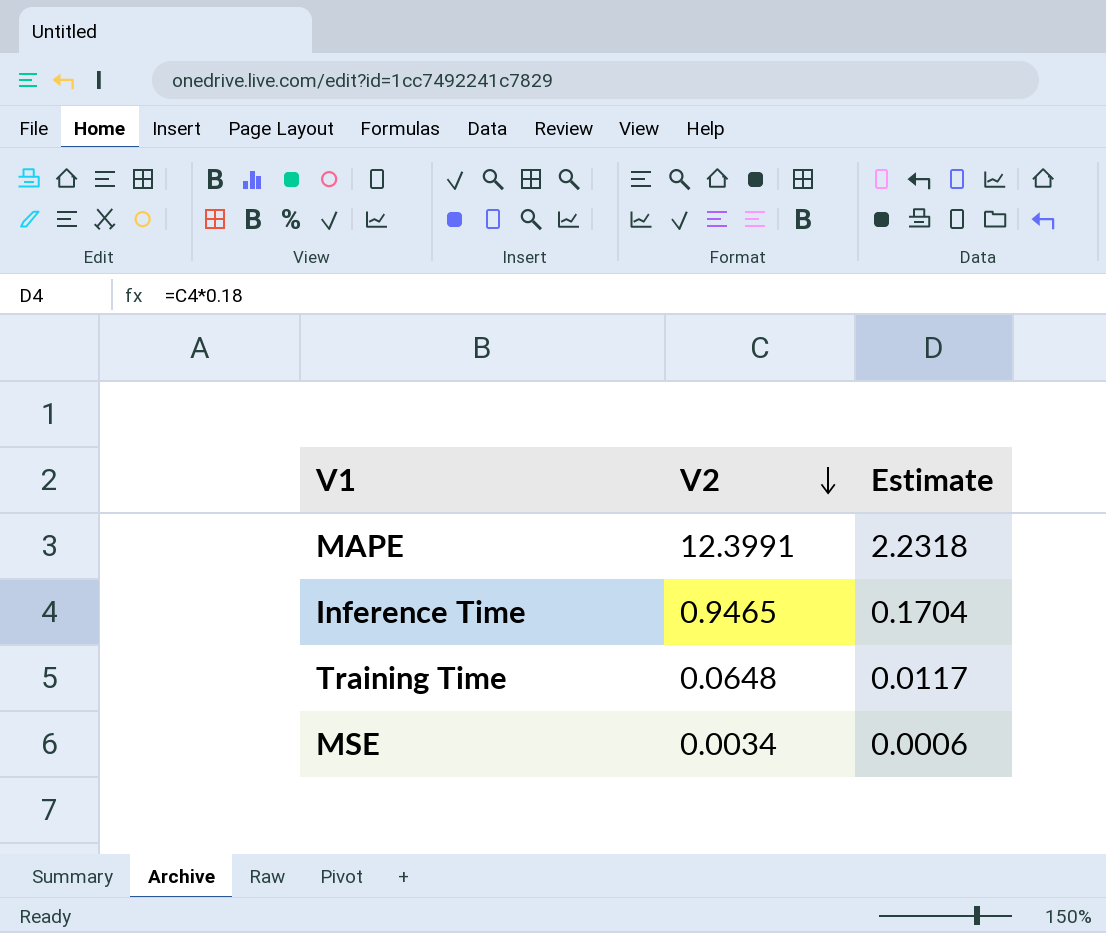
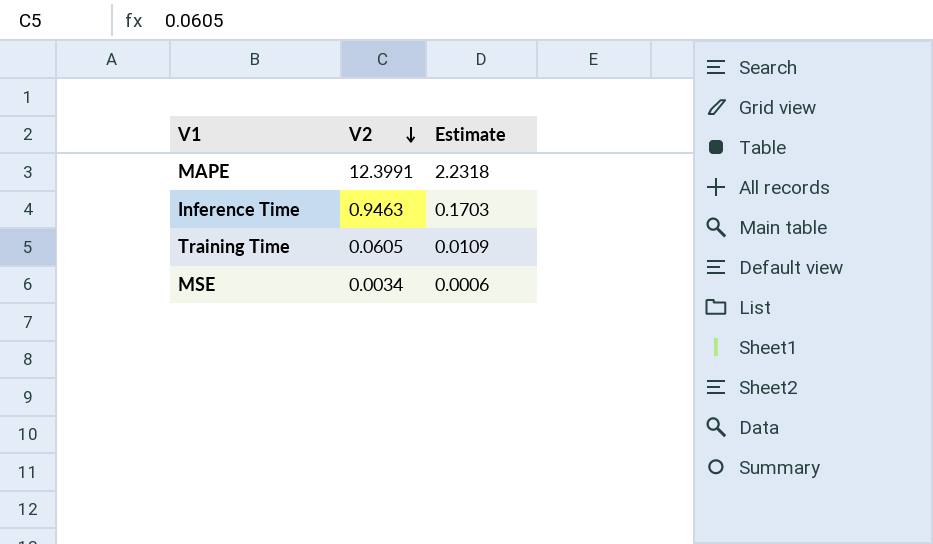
Inference Time | V2: 0.9465 -> 0.9463
Inference Time | Estimate: 0.1704 -> 0.1703
Training Time | V2: 0.0648 -> 0.0605
Training Time | Estimate: 0.0117 -> 0.0109

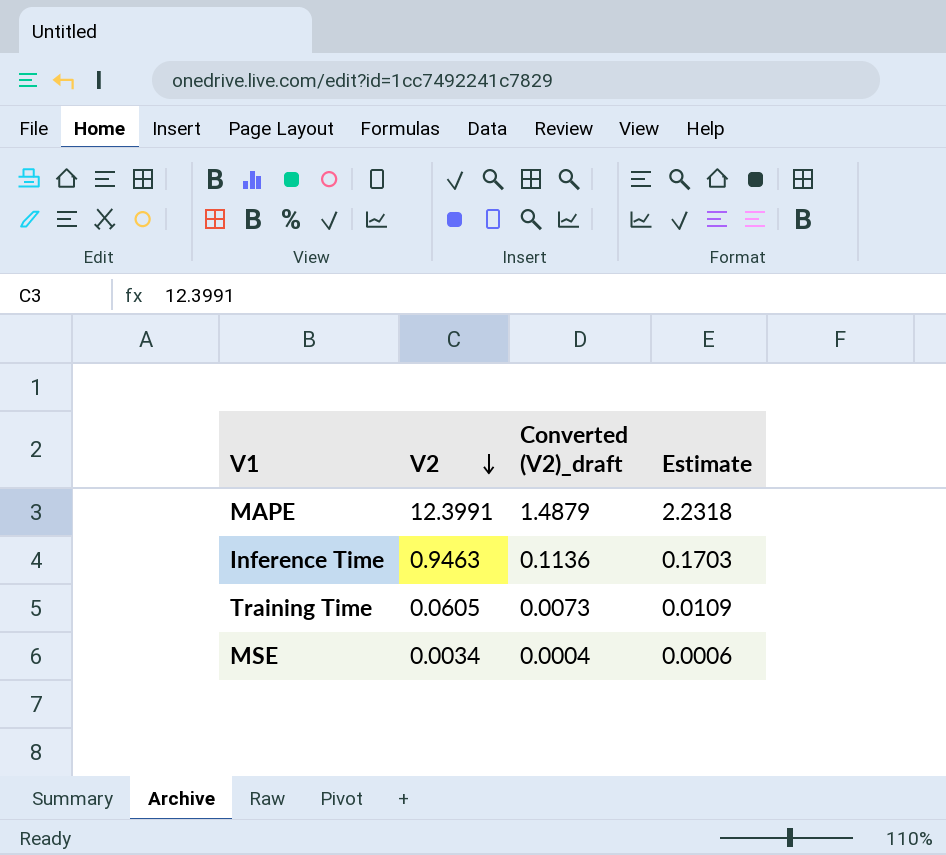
column Converted (V2)_draft | formula: none -> [V2] * 0.12

